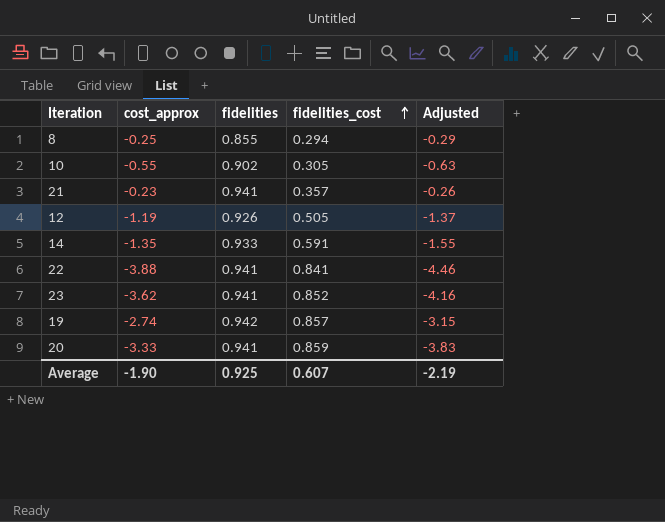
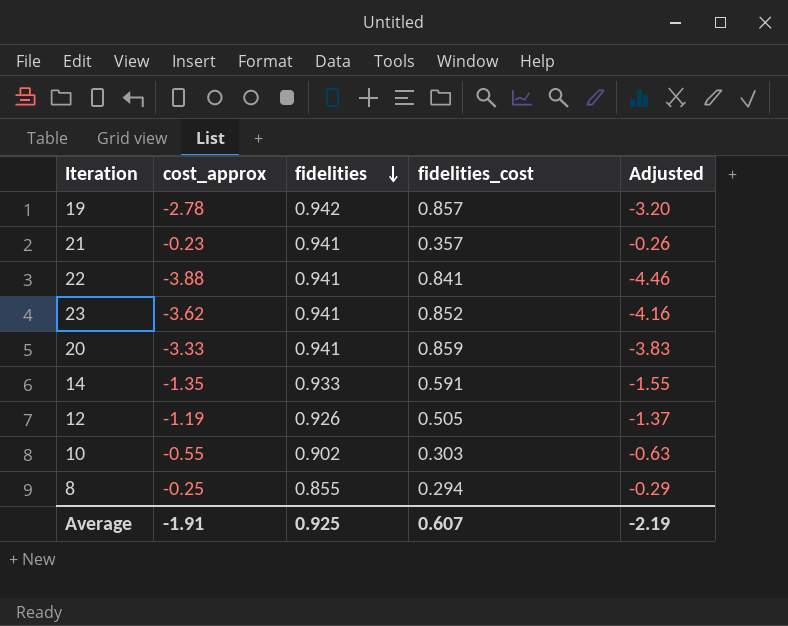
row order: fidelities_cost ascending -> fidelities descending
19 | cost_approx: -2.74 -> -2.78
19 | Adjusted: -3.15 -> -3.20
10 | fidelities_cost: 0.305 -> 0.303
Average | cost_approx: -1.90 -> -1.91

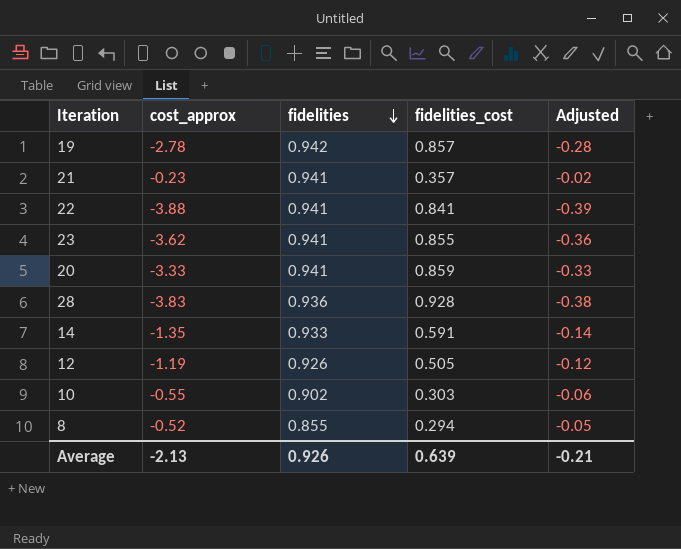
column Adjusted | formula: [cost_approx] * 1.15 -> [cost_approx] * 0.1
23 | fidelities_cost: 0.852 -> 0.855
row 28: none -> -3.83 | 0.936 | 0.928 | -0.38
8 | cost_approx: -0.25 -> -0.52
Average | cost_approx: -1.91 -> -2.13
Average | fidelities: 0.925 -> 0.926
Average | fidelities_cost: 0.607 -> 0.639
Average | Adjusted: -2.19 -> -0.21

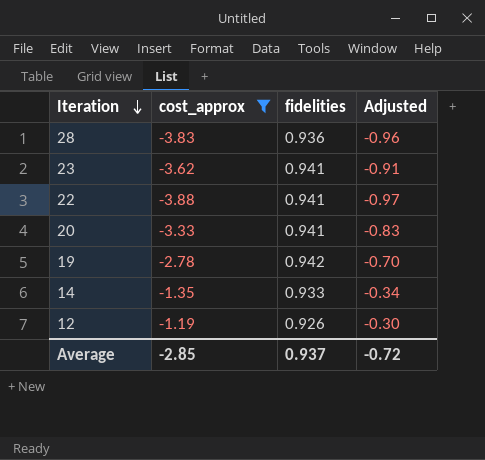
filter: none -> cost_approx <= -1.19
row order: fidelities descending -> Iteration descending
column fidelities_cost | position: 4 -> none
column Adjusted | formula: [cost_approx] * 0.1 -> [cost_approx] * 0.25
Average | cost_approx: -2.13 -> -2.85
Average | fidelities: 0.926 -> 0.937
Average | Adjusted: -0.21 -> -0.72

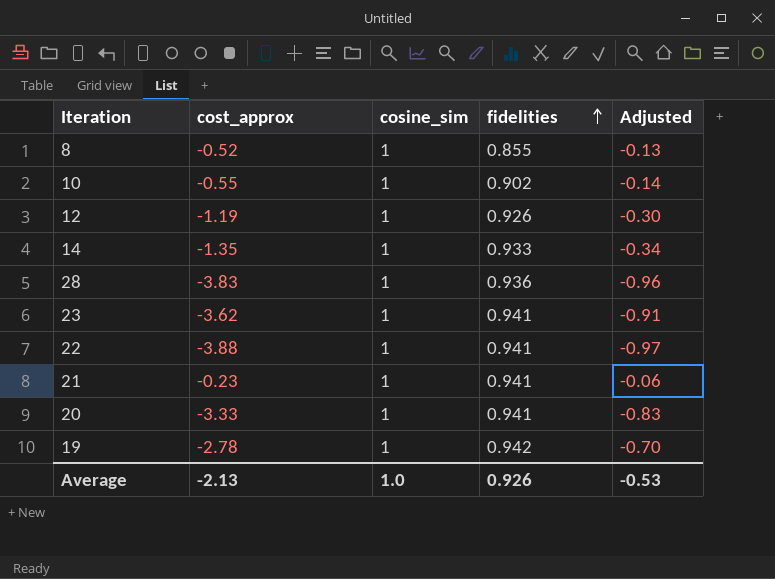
filter: cost_approx <= -1.19 -> none
row order: Iteration descending -> fidelities ascending
column cosine_sim | position: none -> 3
Average | cost_approx: -2.85 -> -2.13
Average | fidelities: 0.937 -> 0.926
Average | Adjusted: -0.72 -> -0.53

